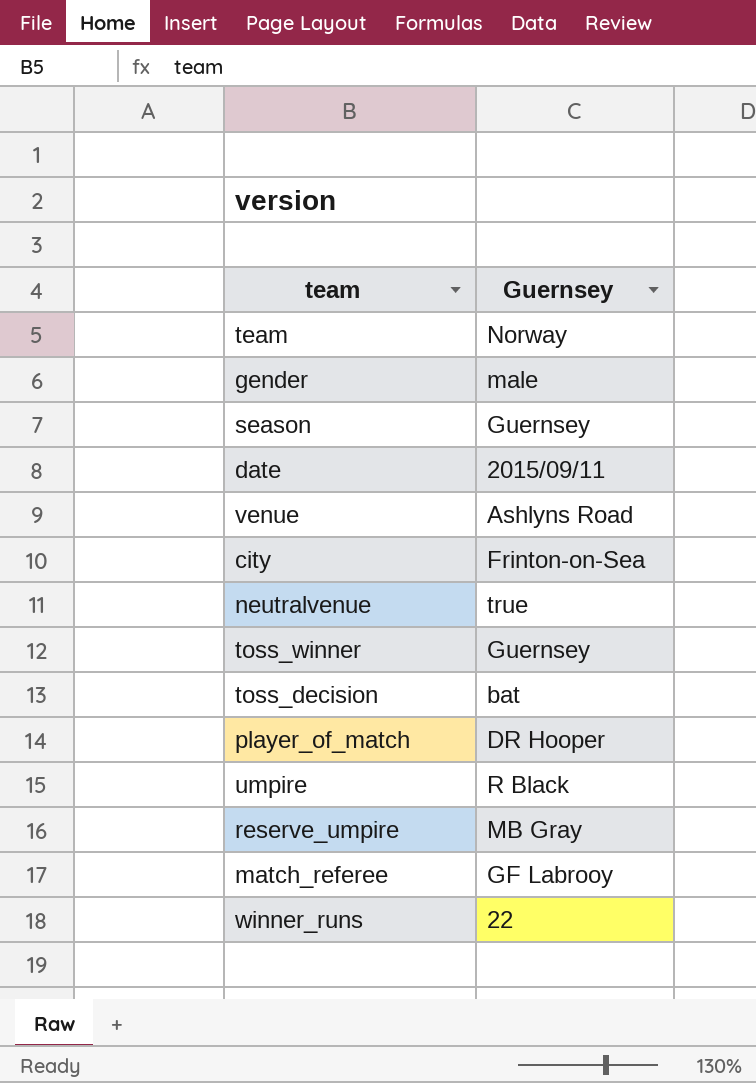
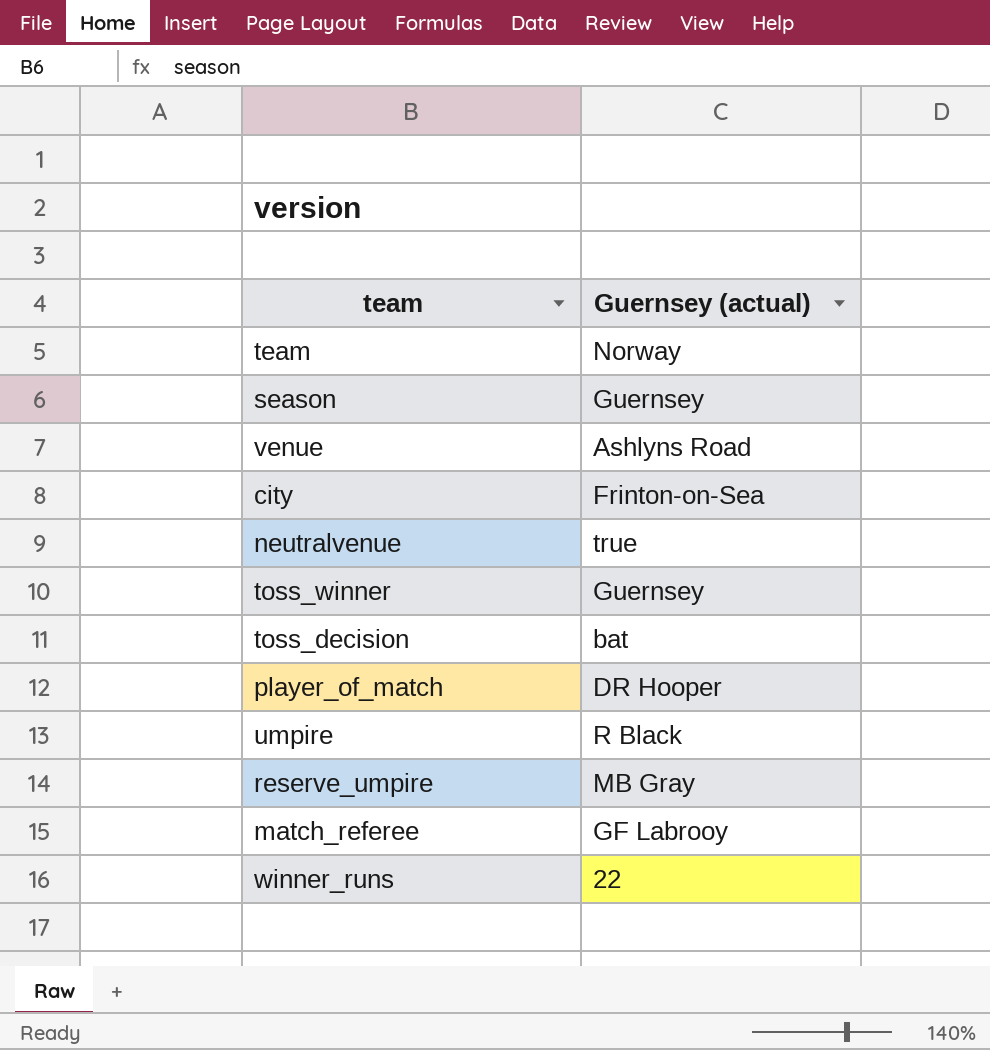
column name: Guernsey -> Guernsey (actual)
row gender: male -> none
row date: 2015/09/11 -> none

